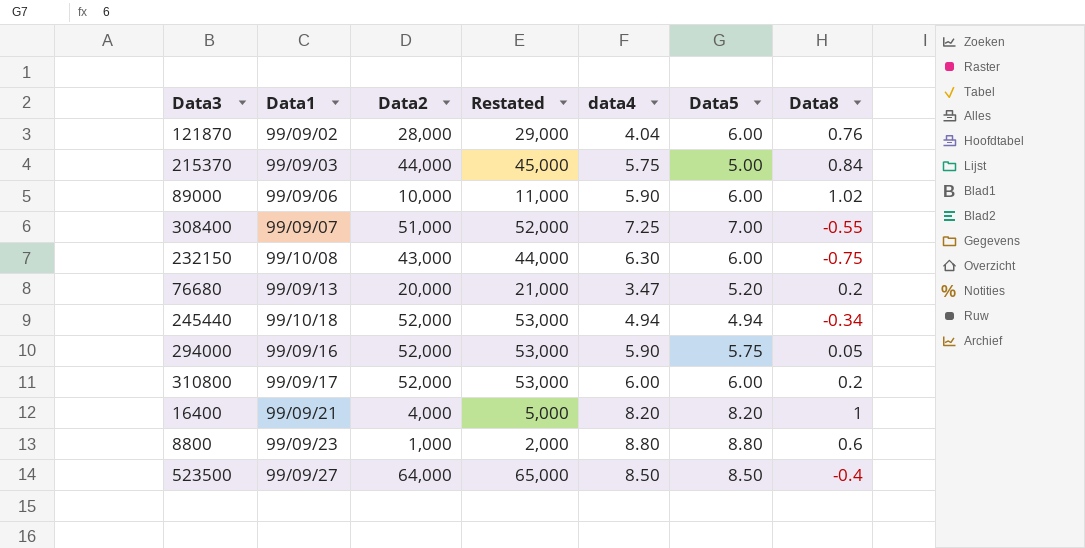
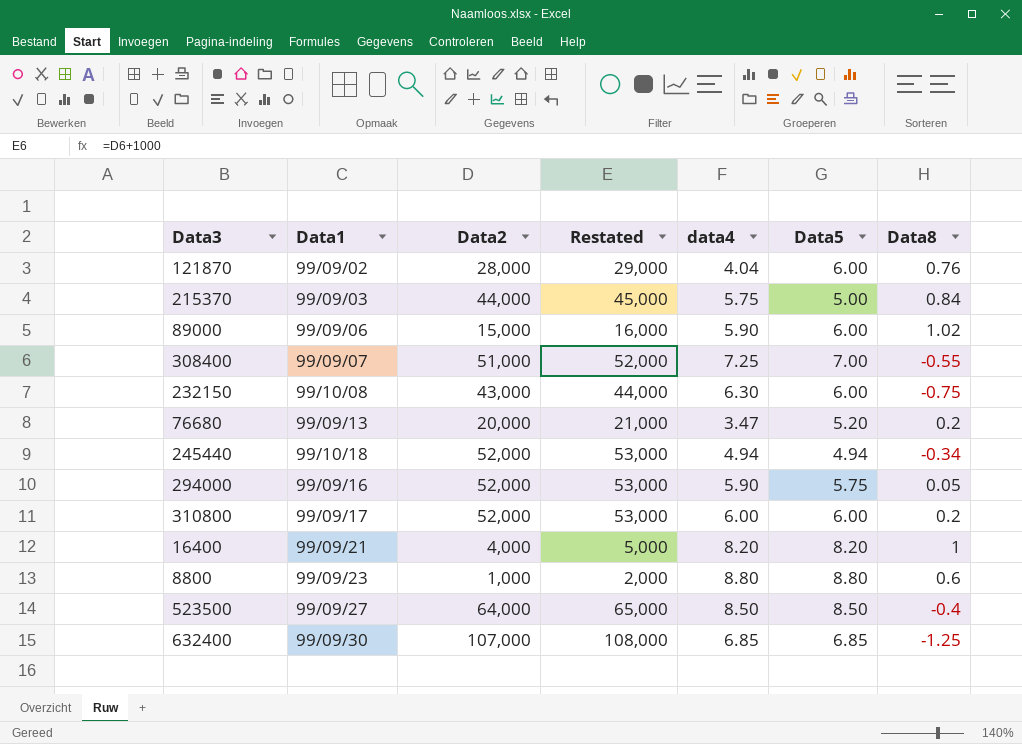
89000 | Data2: 10,000 -> 15,000
89000 | Restated: 11,000 -> 16,000
row 632400: none -> 99/09/30 | 107,000 | 108,000 | 6.85 | 6.85 | -1.25

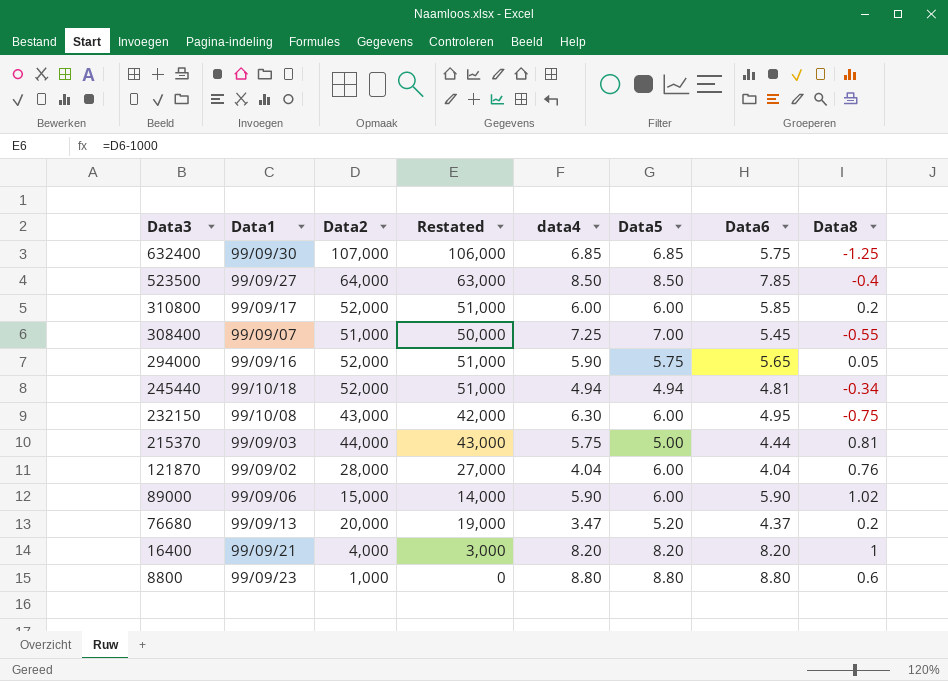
row order: none -> Data3 descending
column Restated | formula: [Data2] + 1000 -> [Data2] - 1000
column Data6 | position: none -> 7
215370 | Data8: 0.84 -> 0.81

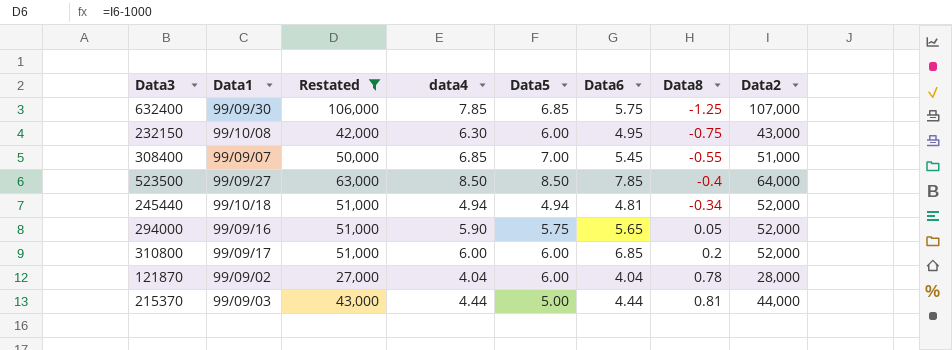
filter: none -> Restated >= 27,000
row order: Data3 descending -> Data8 ascending
column Data2 | position: 3 -> 8
632400 | data4: 6.85 -> 7.85
308400 | data4: 7.25 -> 6.85
310800 | Data6: 5.85 -> 6.85
121870 | Data8: 0.76 -> 0.78
215370 | data4: 5.75 -> 4.44

